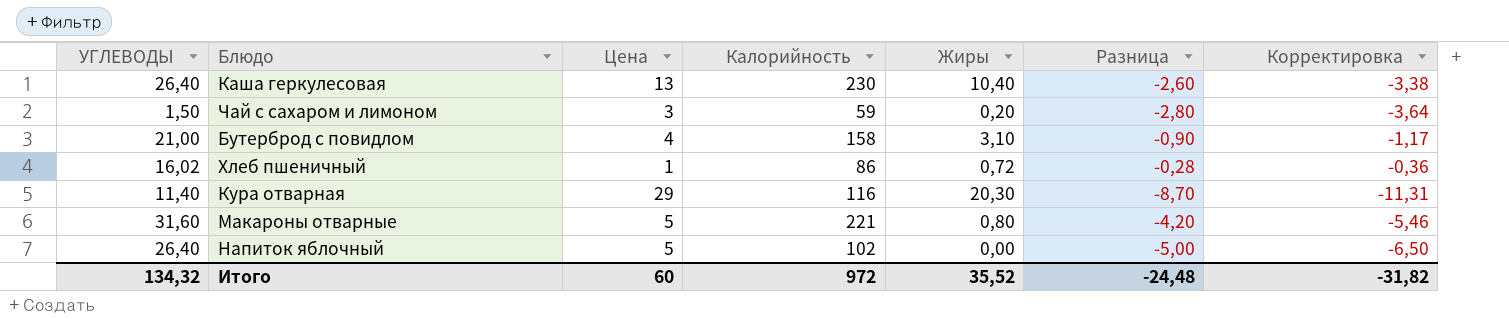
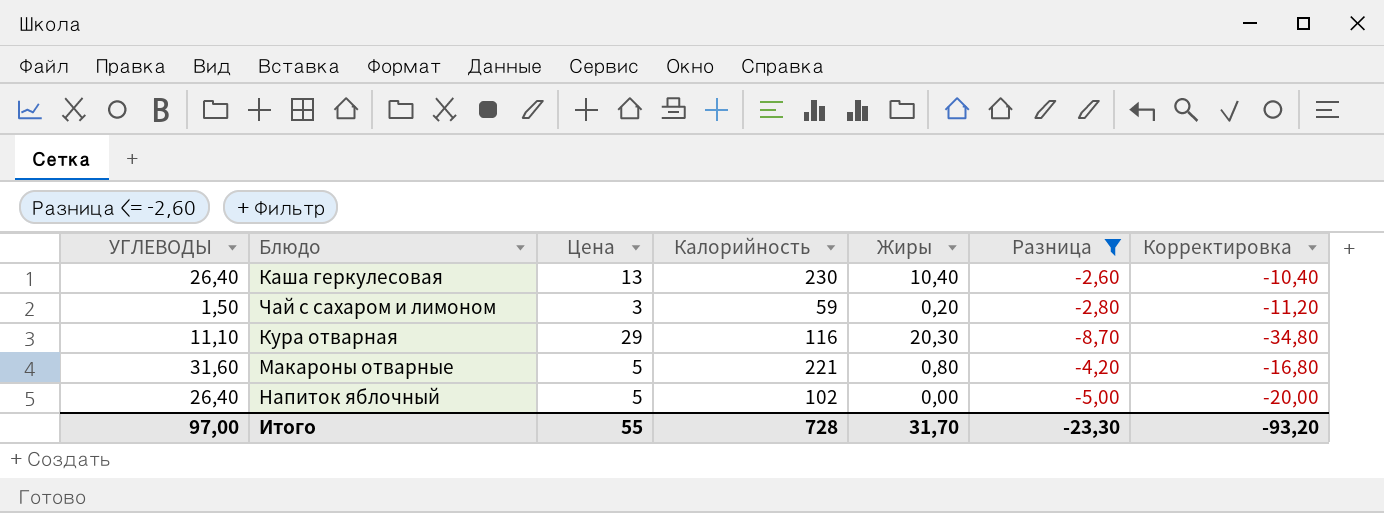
filter: none -> Разница <= -2,60
column Корректировка | formula: [Разница] * 1,3 -> [Разница] * 4
Кура отварная | УГЛЕВОДЫ: 11,40 -> 11,10
Итого | УГЛЕВОДЫ: 134,32 -> 97,00
Итого | Цена: 60 -> 55
Итого | Калорийность: 972 -> 728
Итого | Жиры: 35,52 -> 31,70
Итого | Разница: -24,48 -> -23,30
Итого | Корректировка: -31,82 -> -93,20

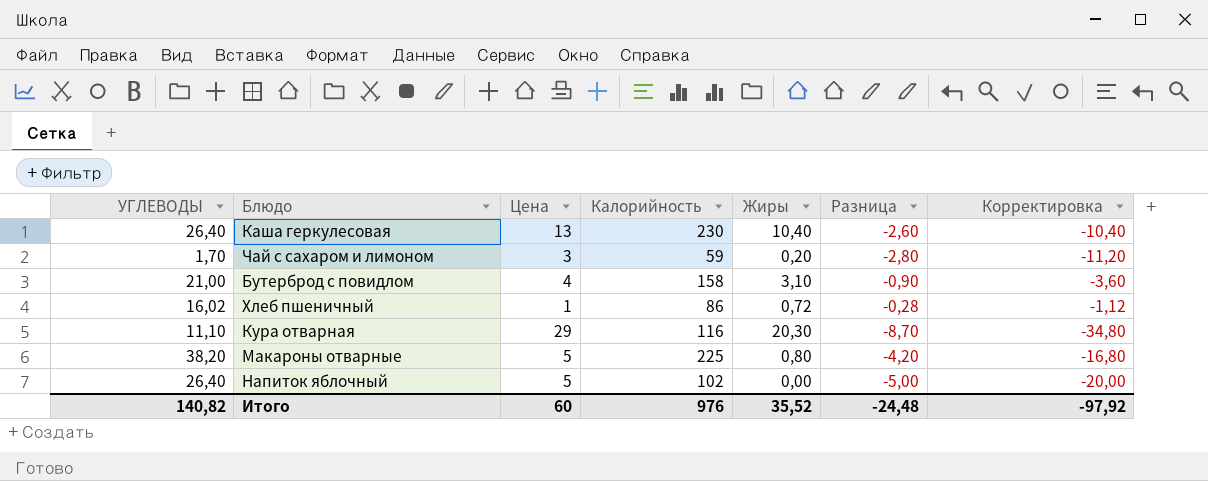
filter: Разница <= -2,60 -> none
Чай с сахаром и лимоном | УГЛЕВОДЫ: 1,50 -> 1,70
Макароны отварные | УГЛЕВОДЫ: 31,60 -> 38,20
Макароны отварные | Калорийность: 221 -> 225
Итого | УГЛЕВОДЫ: 97,00 -> 140,82
Итого | Цена: 55 -> 60
Итого | Калорийность: 728 -> 976
Итого | Жиры: 31,70 -> 35,52
Итого | Разница: -23,30 -> -24,48
Итого | Корректировка: -93,20 -> -97,92

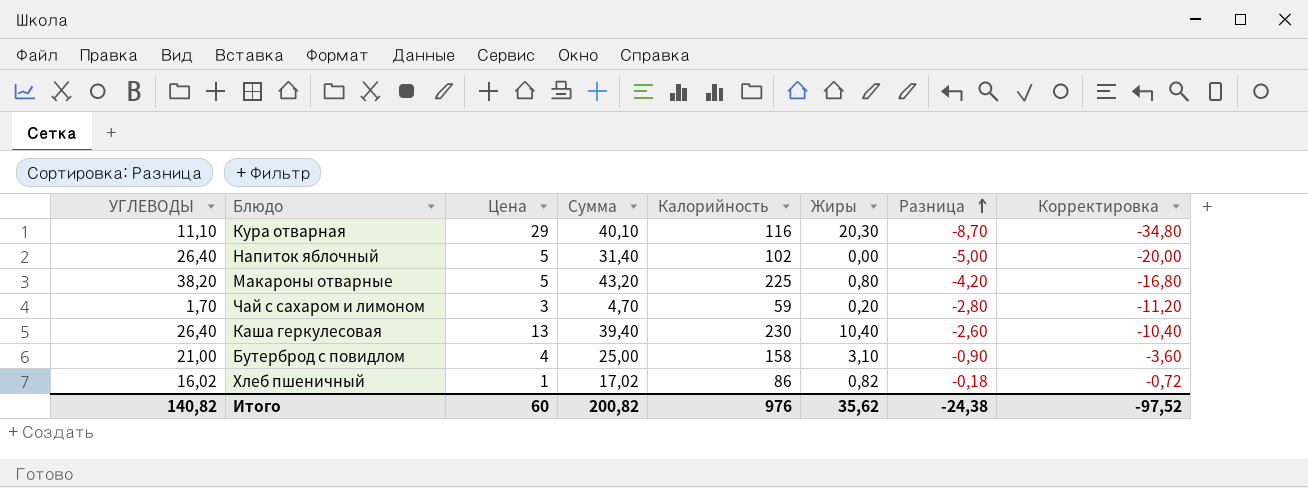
row order: none -> Разница ascending
column Сумма | formula: none -> [УГЛЕВОДЫ] + [Цена]
Хлеб пшеничный | Жиры: 0,72 -> 0,82
Хлеб пшеничный | Разница: -0,28 -> -0,18
Хлеб пшеничный | Корректировка: -1,12 -> -0,72
Итого | Жиры: 35,52 -> 35,62
Итого | Разница: -24,48 -> -24,38
Итого | Корректировка: -97,92 -> -97,52

